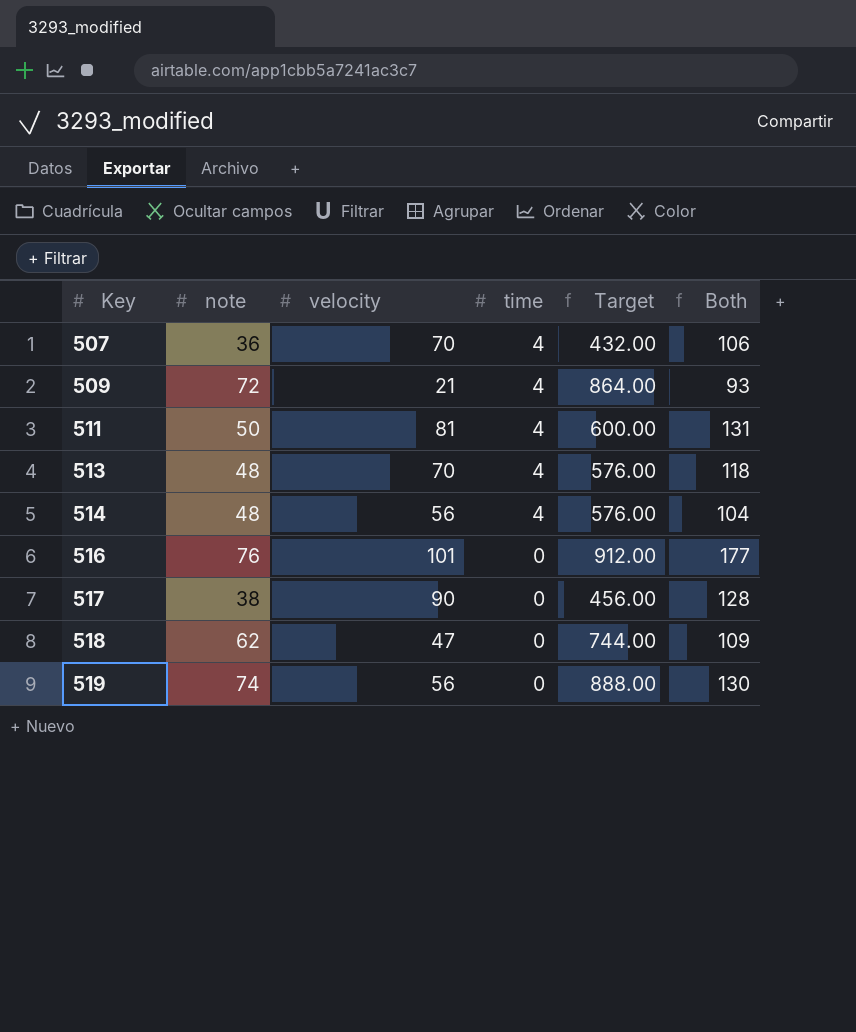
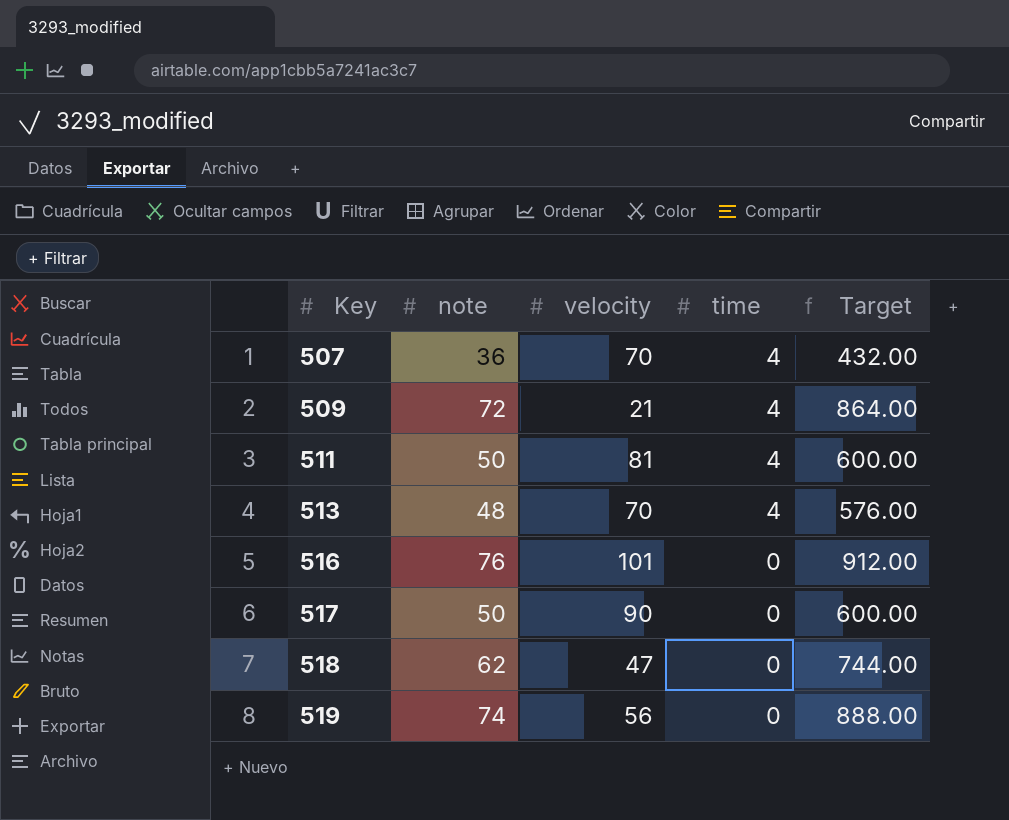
column Both | formula: [note] + [velocity] -> none
row 514: 48 | 56 | 4 | 576.00 | 104 -> none
517 | note: 38 -> 50
517 | Target: 456.00 -> 600.00

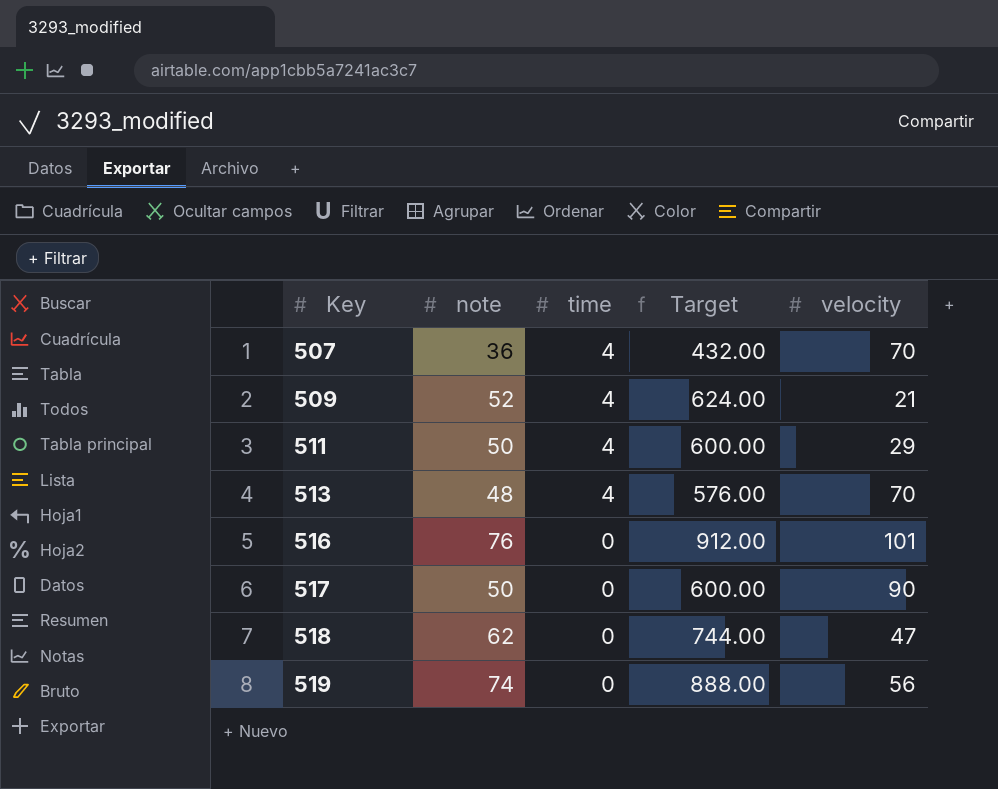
column velocity | position: 3 -> 5
509 | note: 72 -> 52
509 | Target: 864.00 -> 624.00
511 | velocity: 81 -> 29

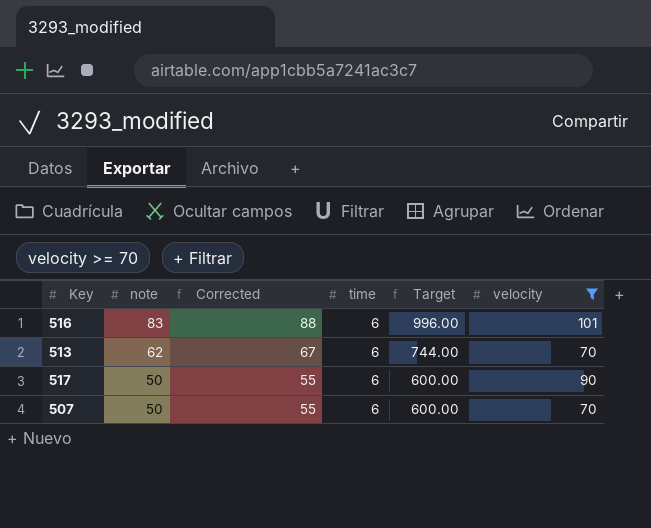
filter: none -> velocity >= 70
row order: Key ascending -> note descending
column Corrected | formula: none -> [note] + 5
516 | note: 76 -> 83
516 | time: 0 -> 6
516 | Target: 912.00 -> 996.00
513 | note: 48 -> 62
513 | time: 4 -> 6
513 | Target: 576.00 -> 744.00
517 | time: 0 -> 6
507 | note: 36 -> 50
507 | time: 4 -> 6
507 | Target: 432.00 -> 600.00

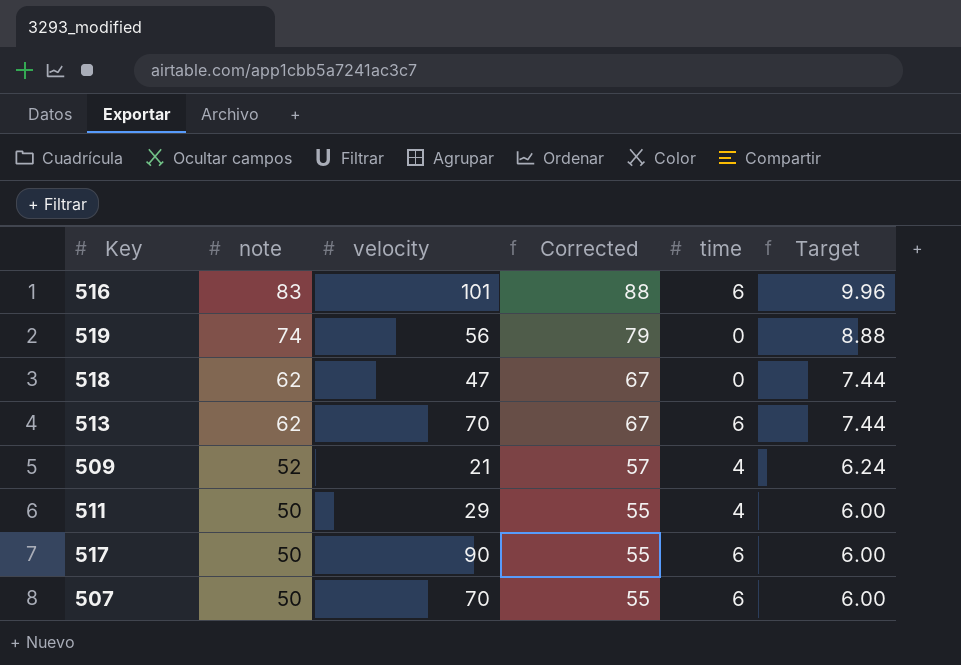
filter: velocity >= 70 -> none
column velocity | position: 6 -> 3
column Target | formula: [note] * 12 -> [note] * 0.12

